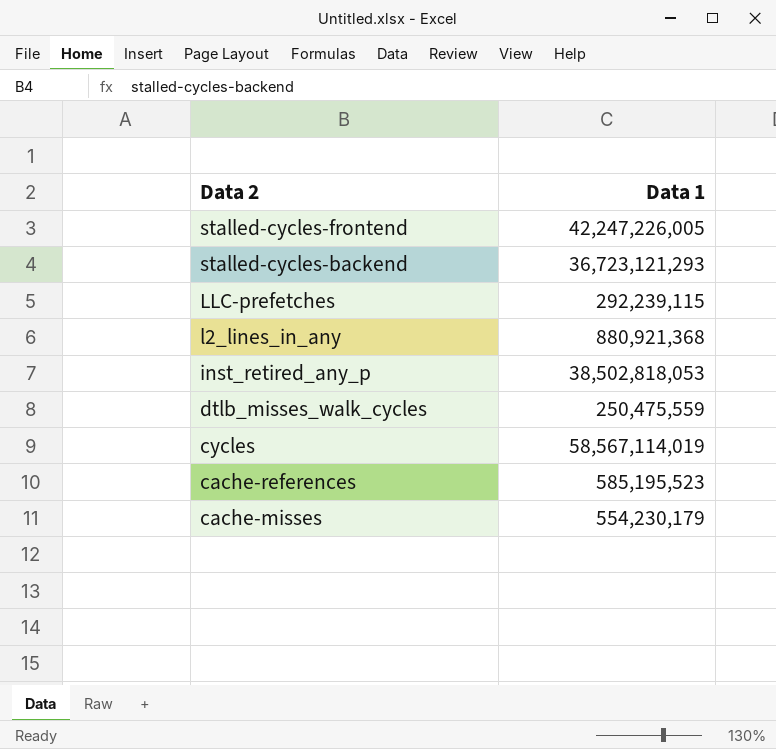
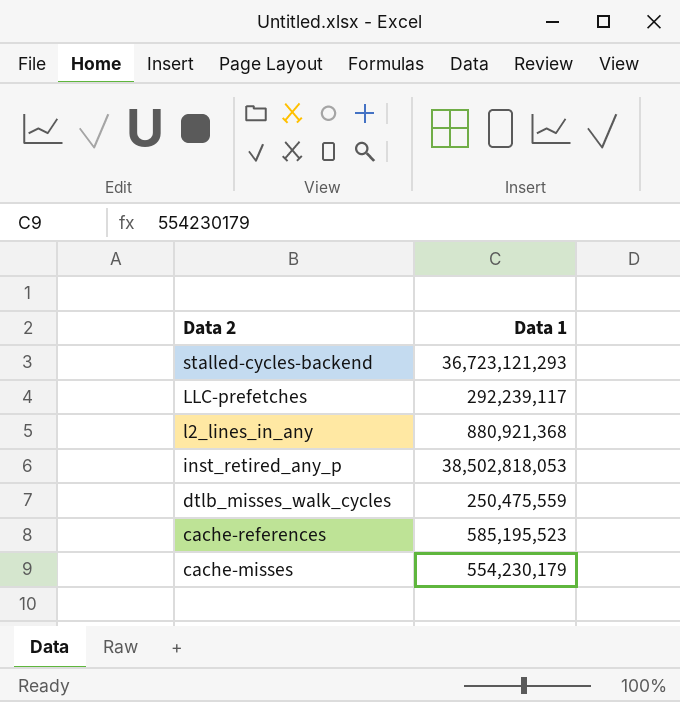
row stalled-cycles-frontend: 42,247,226,005 -> none
row cycles: 58,567,114,019 -> none
LLC-prefetches | Data 1: 292,239,115 -> 292,239,117

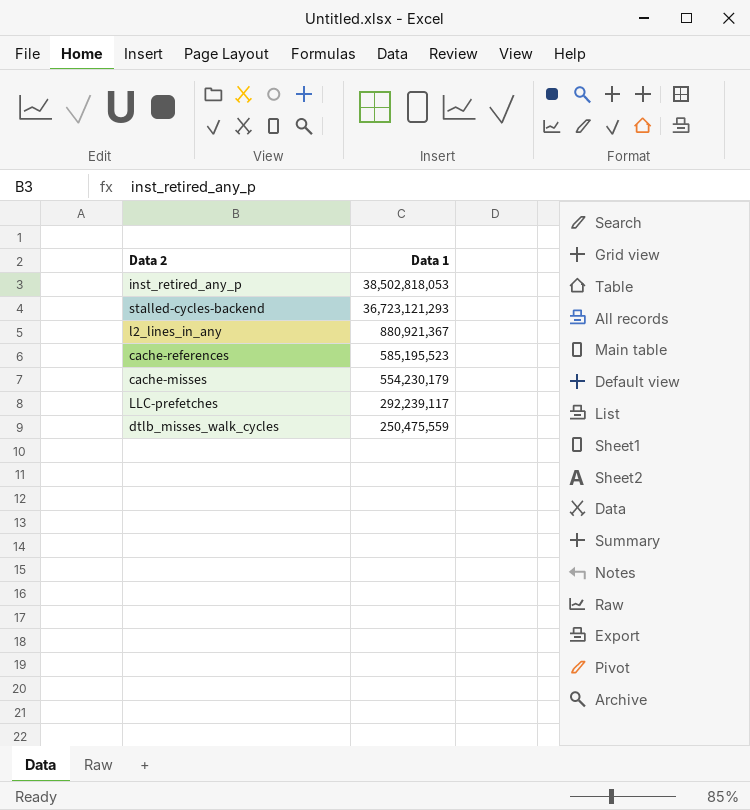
row order: Data 2 descending -> Data 1 descending
l2_lines_in_any | Data 1: 880,921,368 -> 880,921,367

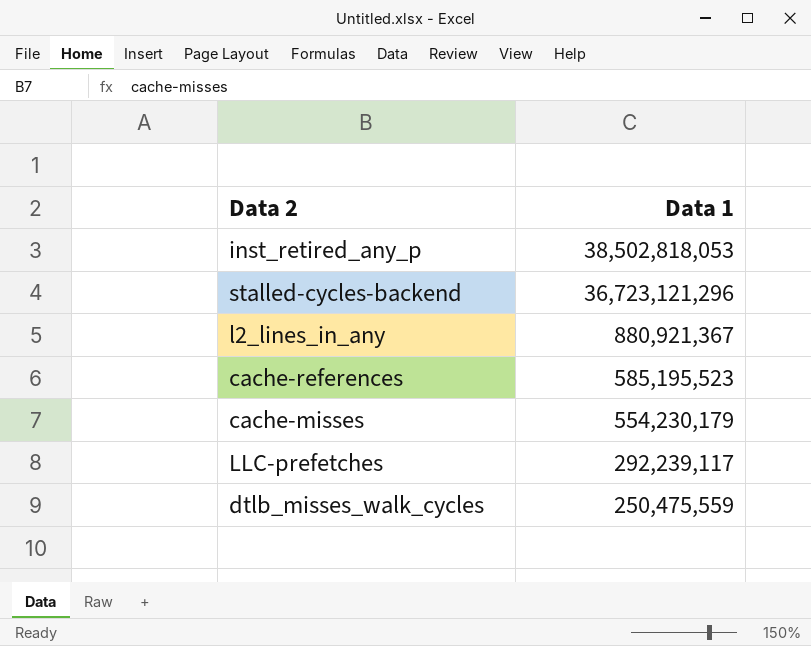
stalled-cycles-backend | Data 1: 36,723,121,293 -> 36,723,121,296

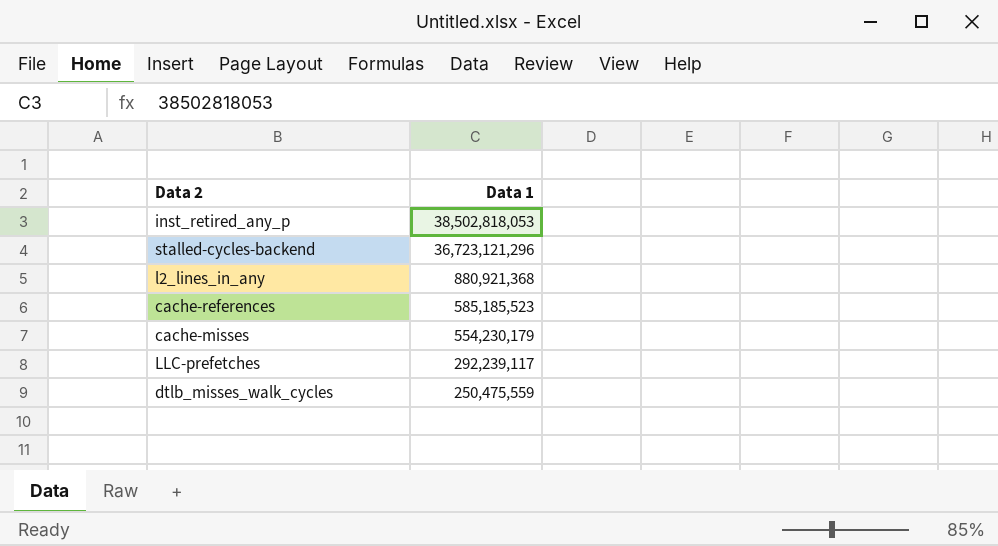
l2_lines_in_any | Data 1: 880,921,367 -> 880,921,368
cache-references | Data 1: 585,195,523 -> 585,185,523

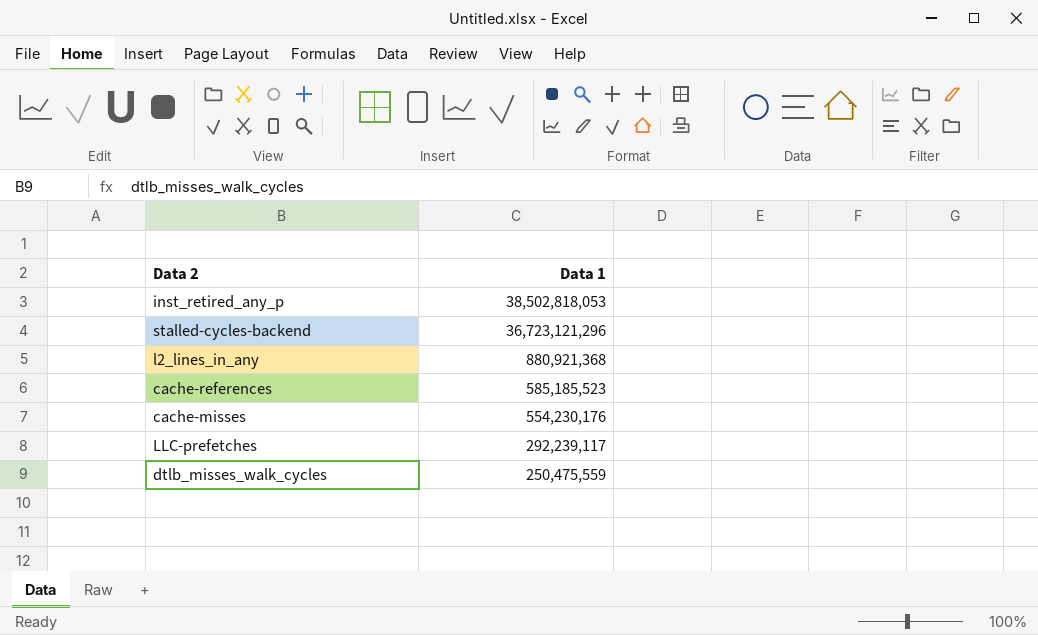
cache-misses | Data 1: 554,230,179 -> 554,230,176

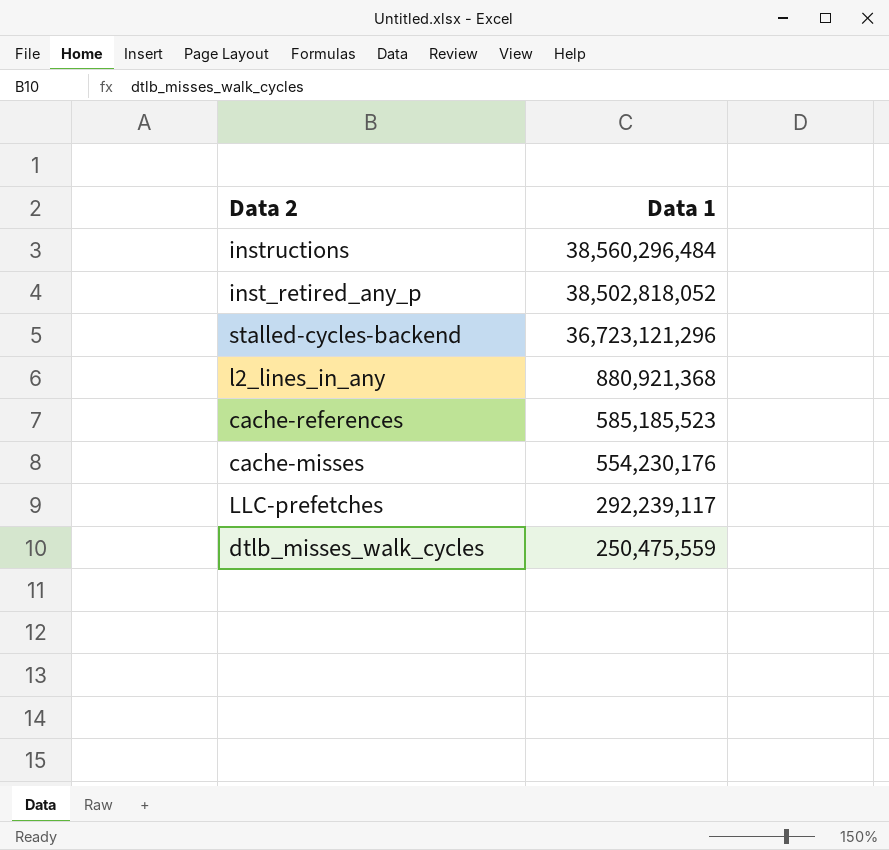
row instructions: none -> 38,560,296,484
inst_retired_any_p | Data 1: 38,502,818,053 -> 38,502,818,052

